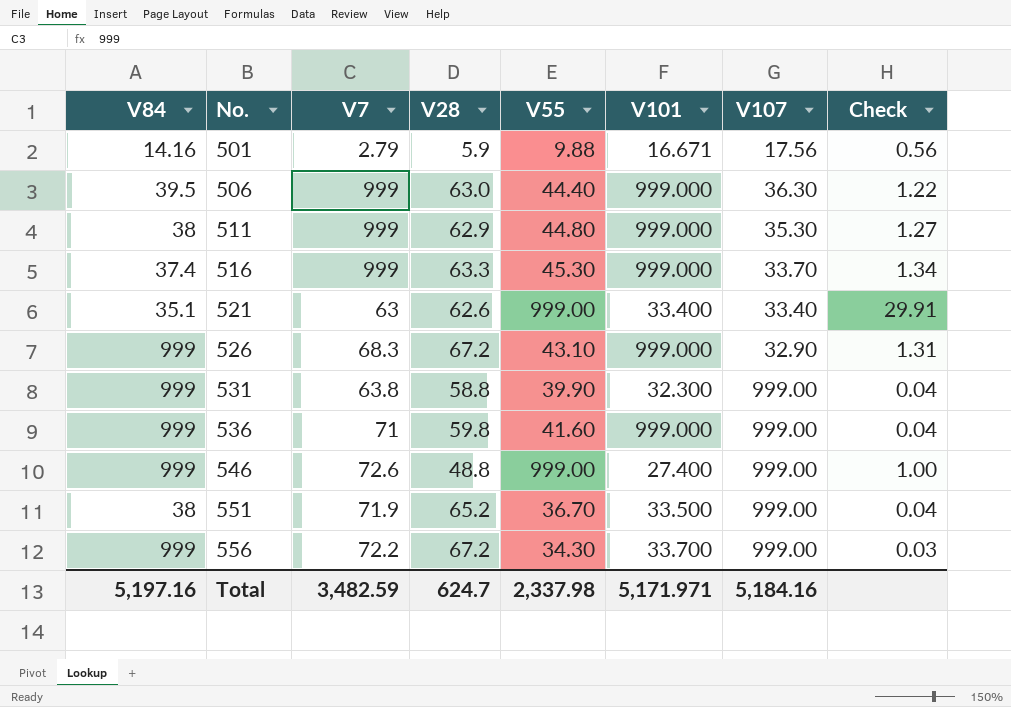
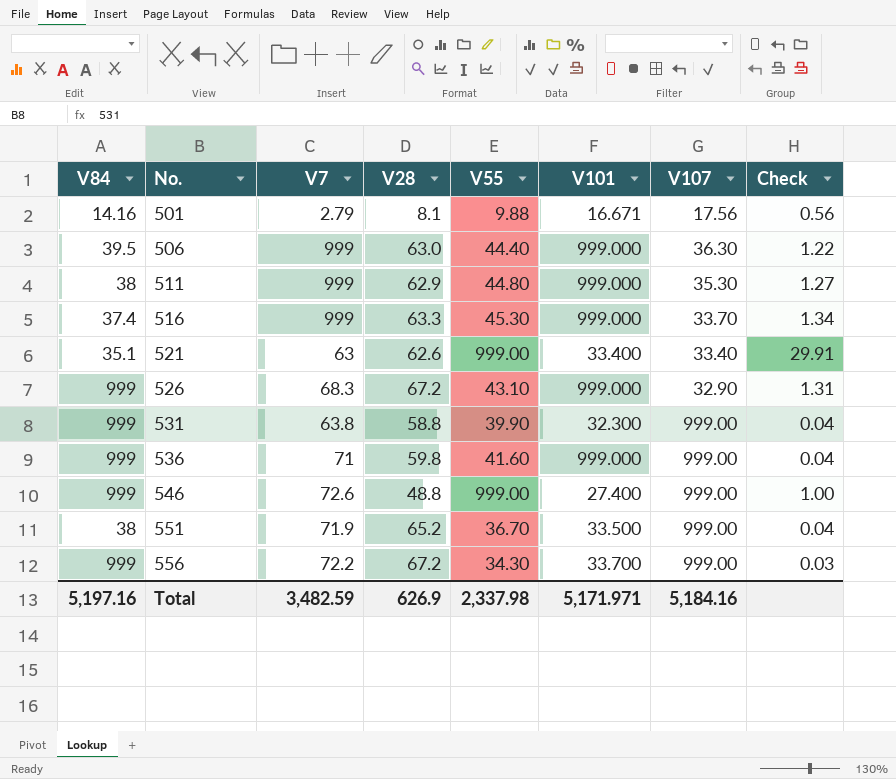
501 | V28: 5.9 -> 8.1
Total | V28: 624.7 -> 626.9

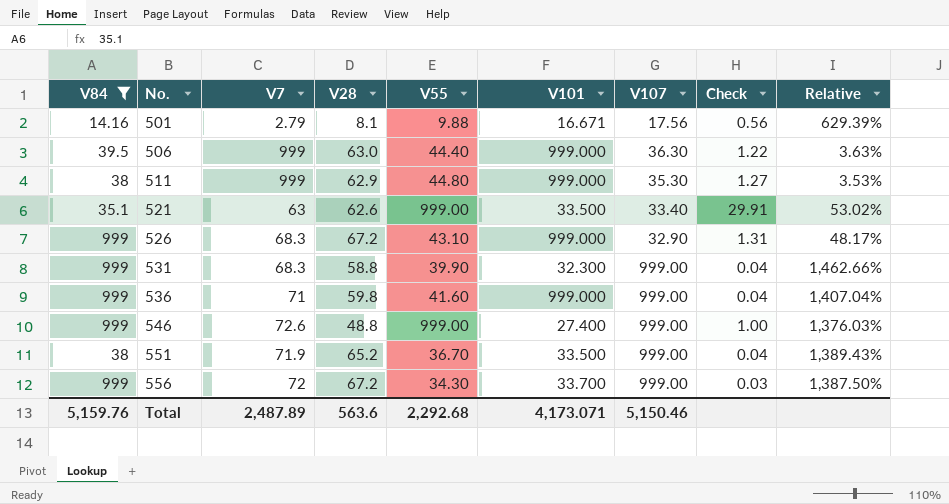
filter: none -> V84 != 37.4
column Relative | formula: none -> [V107] / [V7]
521 | V101: 33.400 -> 33.500
531 | V7: 63.8 -> 68.3
556 | V7: 72.2 -> 72
Total | V84: 5,197.16 -> 5,159.76
Total | V7: 3,482.59 -> 2,487.89
Total | V28: 626.9 -> 563.6
Total | V55: 2,337.98 -> 2,292.68
Total | V101: 5,171.971 -> 4,173.071
Total | V107: 5,184.16 -> 5,150.46

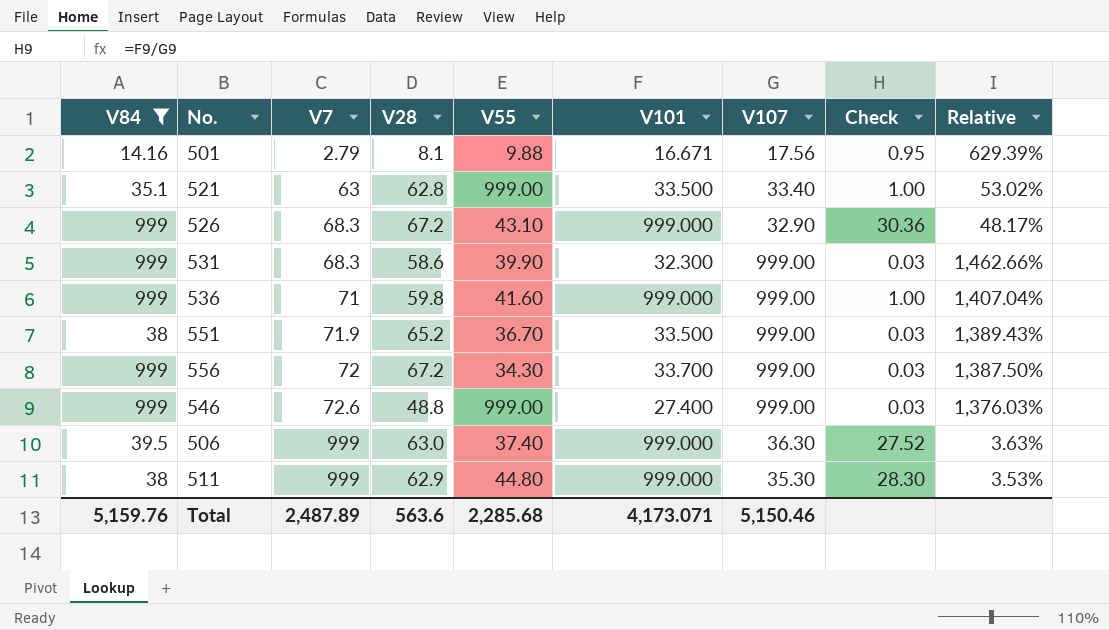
row order: No. ascending -> V7 ascending
column Check | formula: [V55] / [V107] -> [V101] / [V107]
521 | V28: 62.6 -> 62.8
531 | V28: 58.8 -> 58.6
506 | V55: 44.40 -> 37.40
Total | V55: 2,292.68 -> 2,285.68

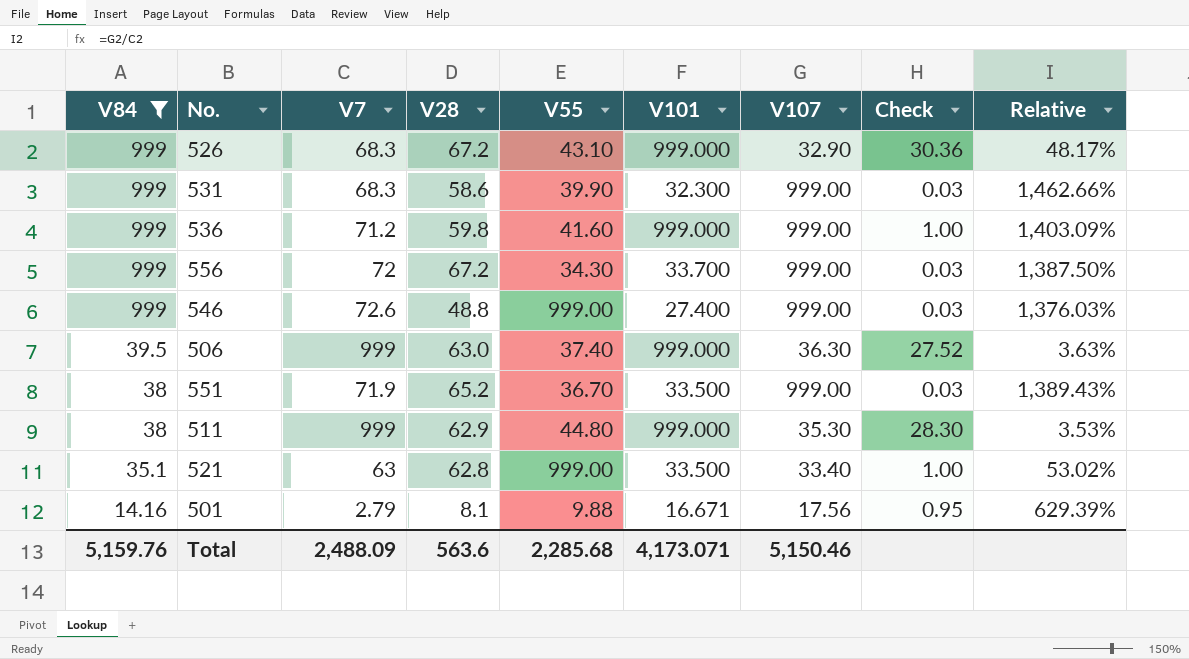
row order: V7 ascending -> V84 descending
536 | V7: 71 -> 71.2
536 | Relative: 1,407.04% -> 1,403.09%
Total | V7: 2,487.89 -> 2,488.09

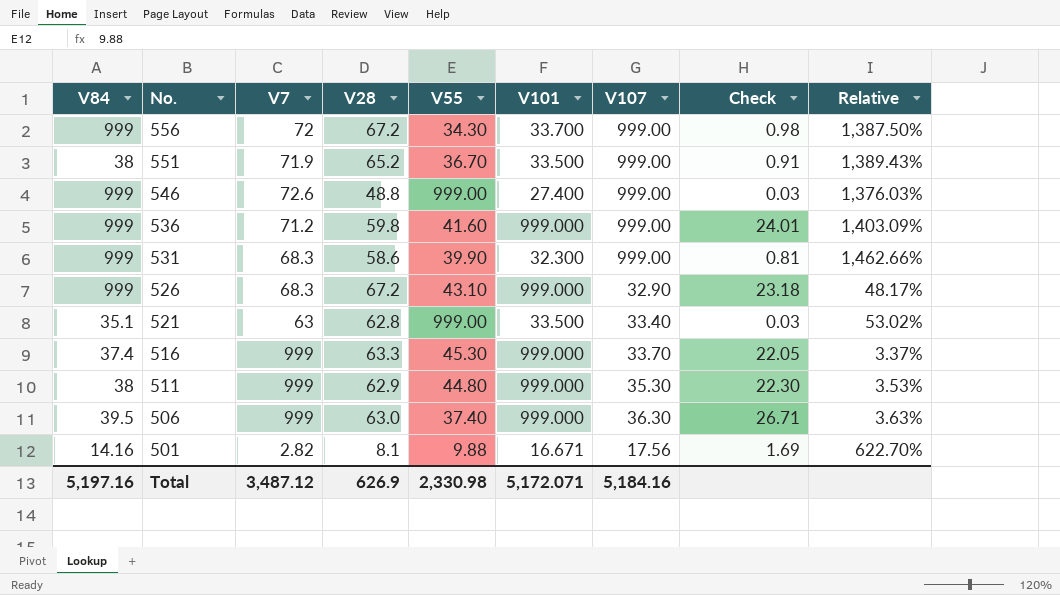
filter: V84 != 37.4 -> none
row order: V84 descending -> No. descending
column Check | formula: [V101] / [V107] -> [V101] / [V55]
501 | V7: 2.79 -> 2.82
501 | Relative: 629.39% -> 622.70%
Total | V84: 5,159.76 -> 5,197.16
Total | V7: 2,488.09 -> 3,487.12
Total | V28: 563.6 -> 626.9
Total | V55: 2,285.68 -> 2,330.98
Total | V101: 4,173.071 -> 5,172.071
Total | V107: 5,150.46 -> 5,184.16

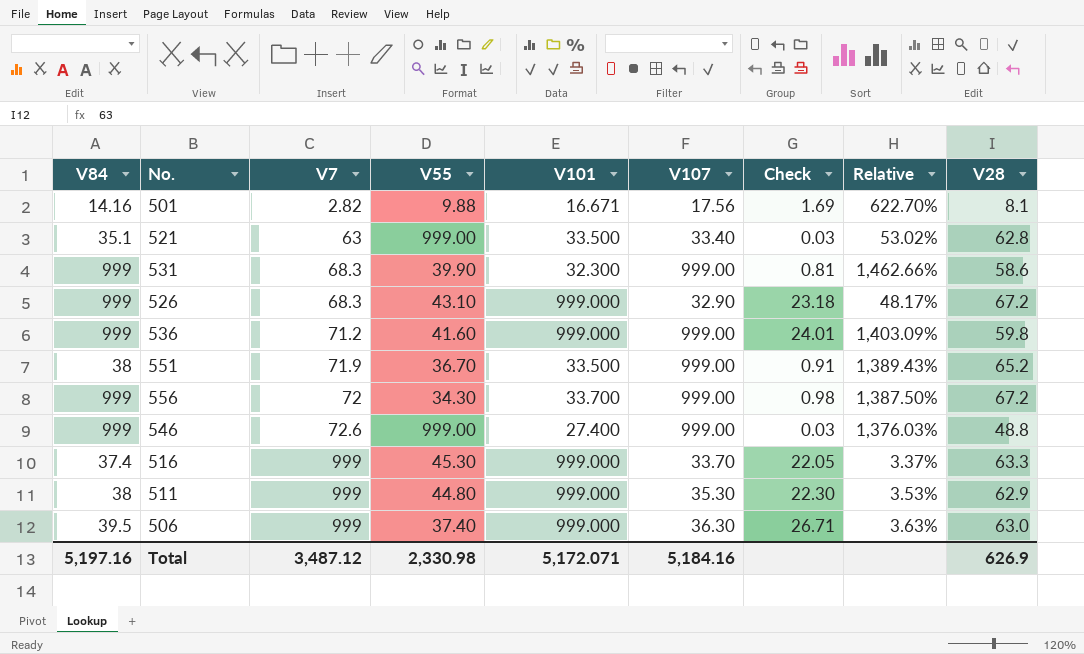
row order: No. descending -> V7 ascending
column V28 | position: 4 -> 9

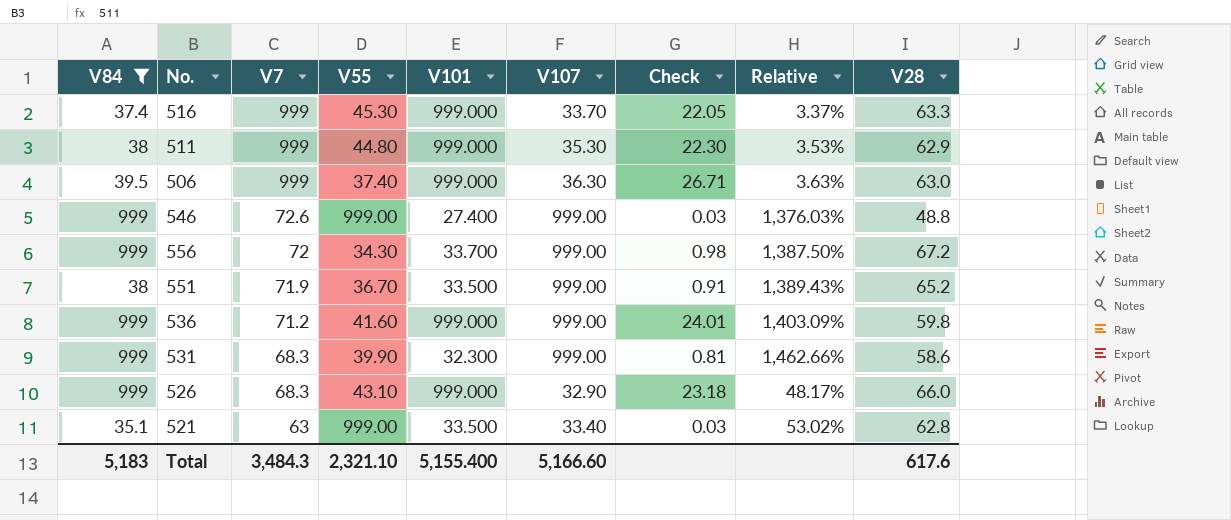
filter: none -> V84 != 14.16
row order: V7 ascending -> V7 descending
526 | V28: 67.2 -> 66.0
Total | V84: 5,197.16 -> 5,183
Total | V7: 3,487.12 -> 3,484.3
Total | V55: 2,330.98 -> 2,321.10
Total | V101: 5,172.071 -> 5,155.400
Total | V107: 5,184.16 -> 5,166.60
Total | V28: 626.9 -> 617.6

